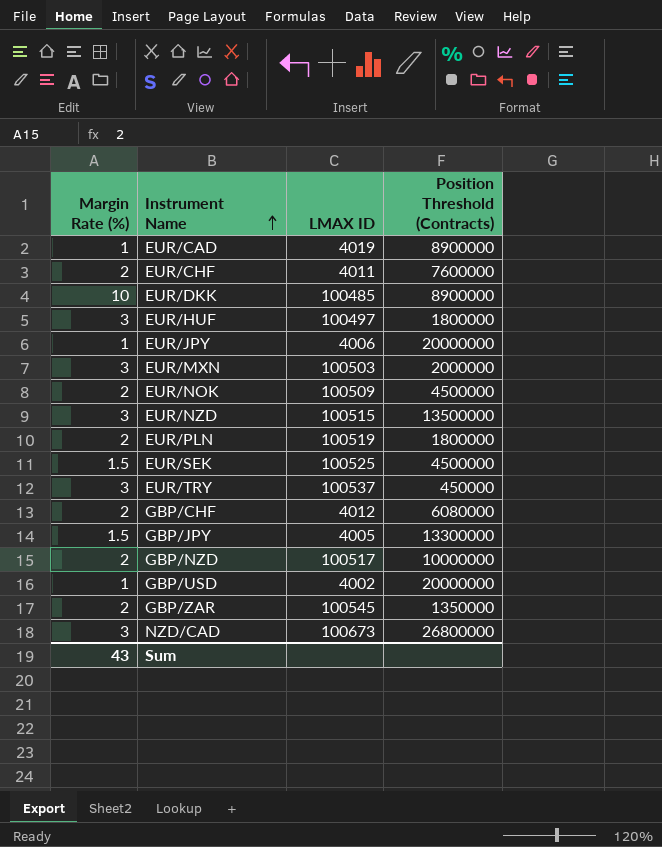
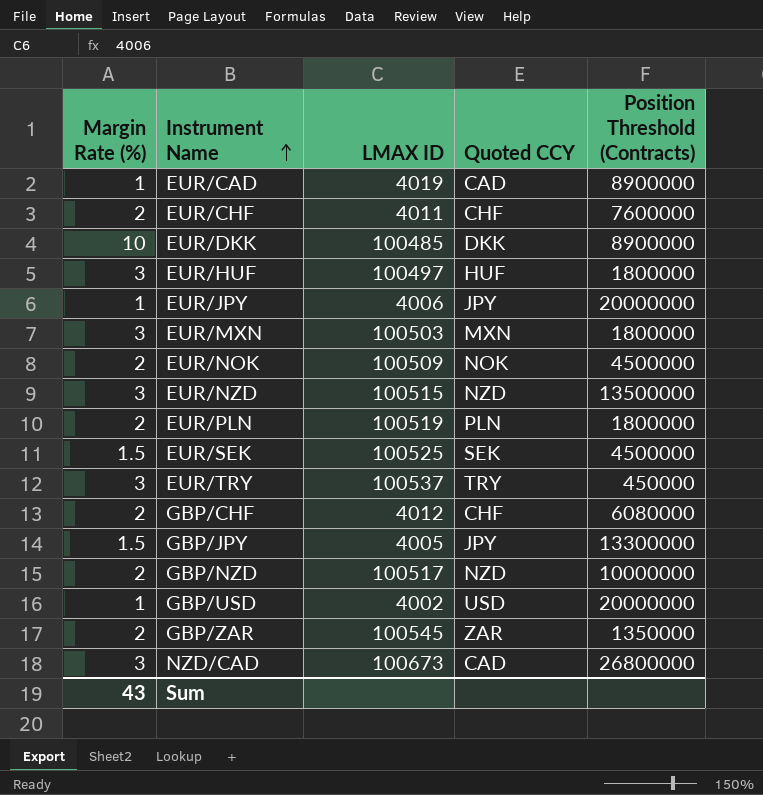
column Quoted CCY | position: none -> 4
EUR/MXN | Position Threshold (Contracts): 2000000 -> 1800000

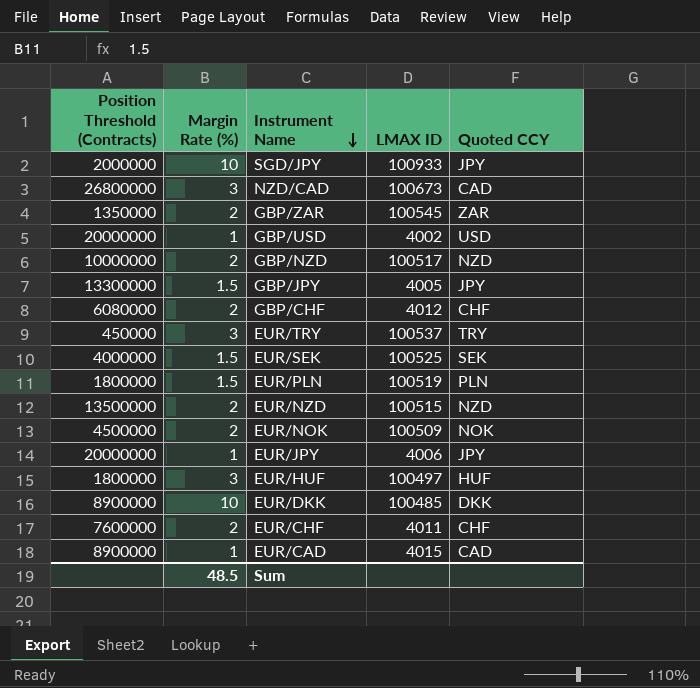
row order: Instrument Name ascending -> Instrument Name descending
column Position Threshold (Contracts) | position: 5 -> 1
row EUR/MXN: 3 | 100503 | MXN | 1800000 -> none
row SGD/JPY: none -> 2000000 | 10 | 100933 | JPY
EUR/SEK | Position Threshold (Contracts): 4500000 -> 4000000
EUR/PLN | Margin Rate (%): 2 -> 1.5
EUR/NZD | Margin Rate (%): 3 -> 2
EUR/CAD | LMAX ID: 4019 -> 4015
Sum | Margin Rate (%): 43 -> 48.5

